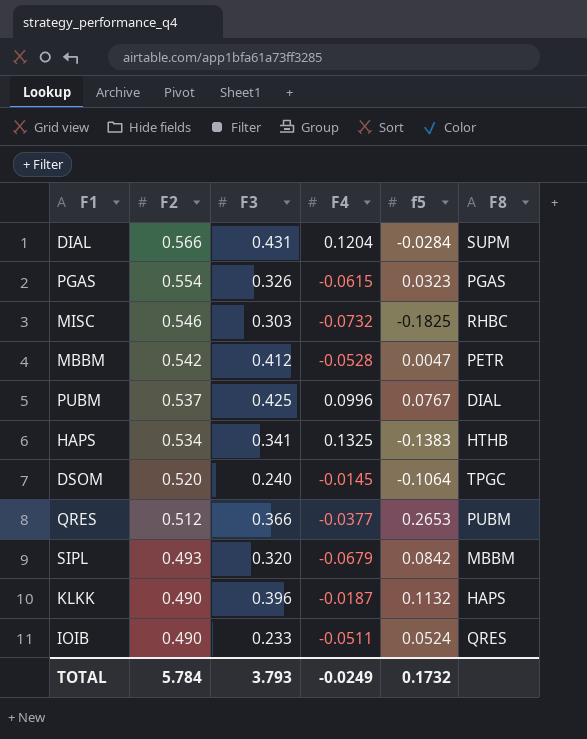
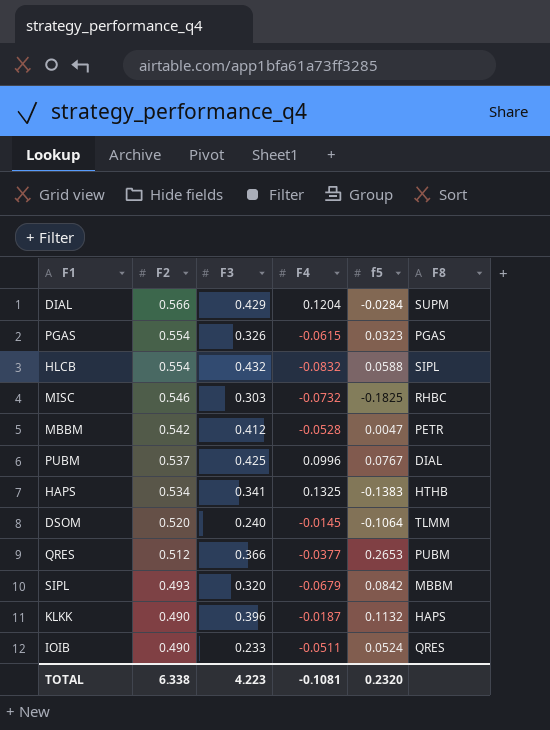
DIAL | F3: 0.431 -> 0.429
row HLCB: none -> 0.554 | 0.432 | -0.0832 | 0.0588 | SIPL
DSOM | F8: TPGC -> TLMM
TOTAL | F2: 5.784 -> 6.338
TOTAL | F3: 3.793 -> 4.223
TOTAL | F4: -0.0249 -> -0.1081
TOTAL | f5: 0.1732 -> 0.2320

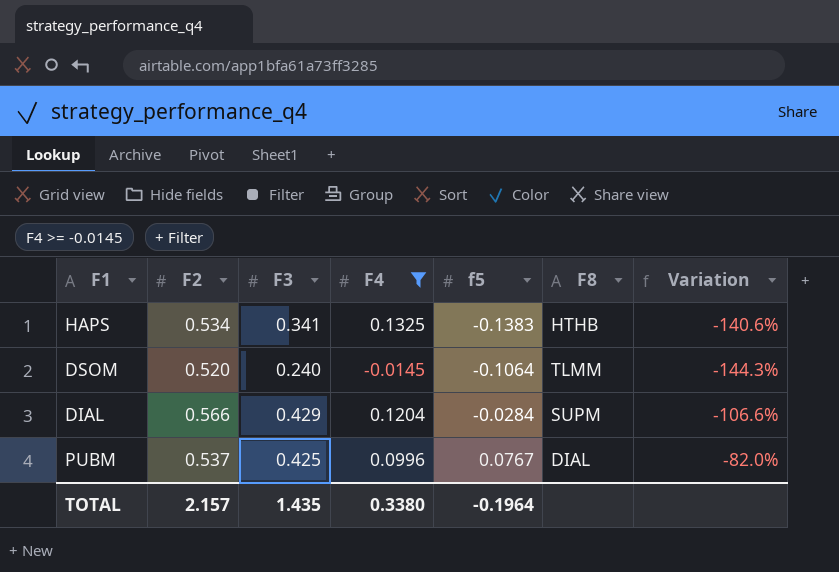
filter: none -> F4 >= -0.0145
row order: F2 descending -> f5 ascending
column Variation | formula: none -> ([f5] - [F3]) / [F3]
TOTAL | F2: 6.338 -> 2.157
TOTAL | F3: 4.223 -> 1.435
TOTAL | F4: -0.1081 -> 0.3380
TOTAL | f5: 0.2320 -> -0.1964

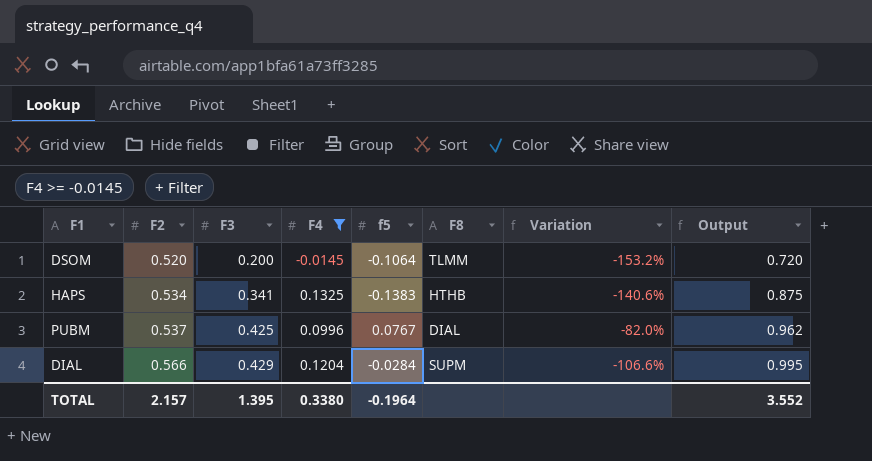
row order: f5 ascending -> F2 ascending
column Output | formula: none -> [F2] + [F3]
DSOM | F3: 0.240 -> 0.200
DSOM | Variation: -144.3% -> -153.2%
TOTAL | F3: 1.435 -> 1.395

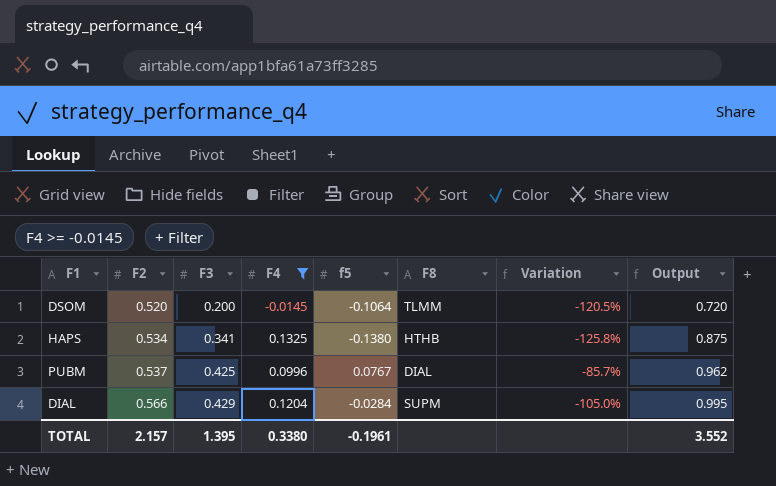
column Variation | formula: ([f5] - [F3]) / [F3] -> ([f5] - [F2]) / [F2]
HAPS | f5: -0.1383 -> -0.1380
TOTAL | f5: -0.1964 -> -0.1961

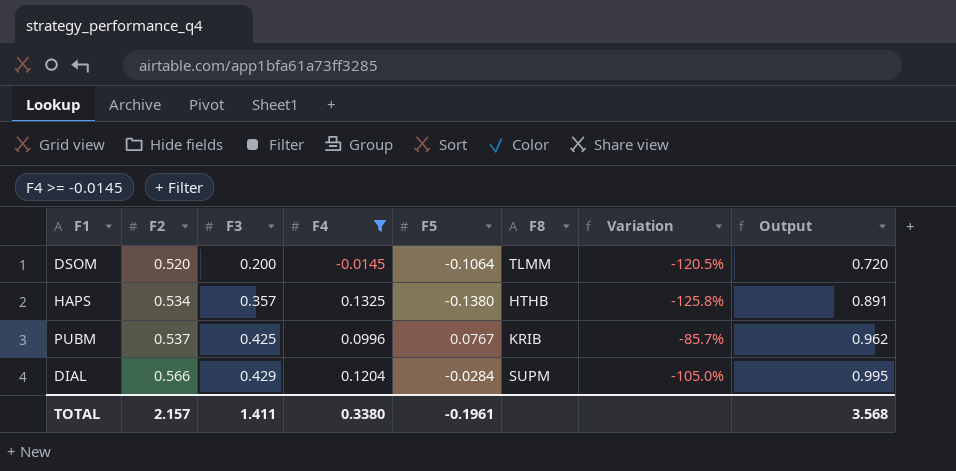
column name: f5 -> F5
HAPS | F3: 0.341 -> 0.357
HAPS | Output: 0.875 -> 0.891
PUBM | F8: DIAL -> KRIB
TOTAL | F3: 1.395 -> 1.411
TOTAL | Output: 3.552 -> 3.568

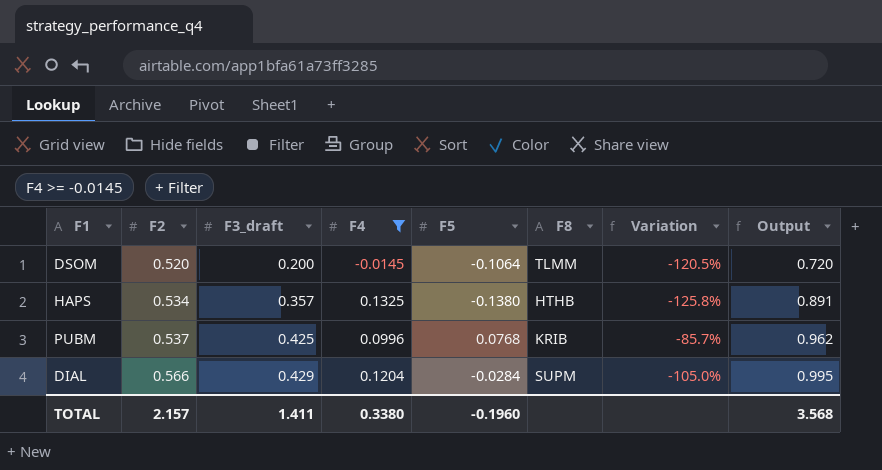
column name: F3 -> F3_draft
PUBM | F5: 0.0767 -> 0.0768
TOTAL | F5: -0.1961 -> -0.1960

